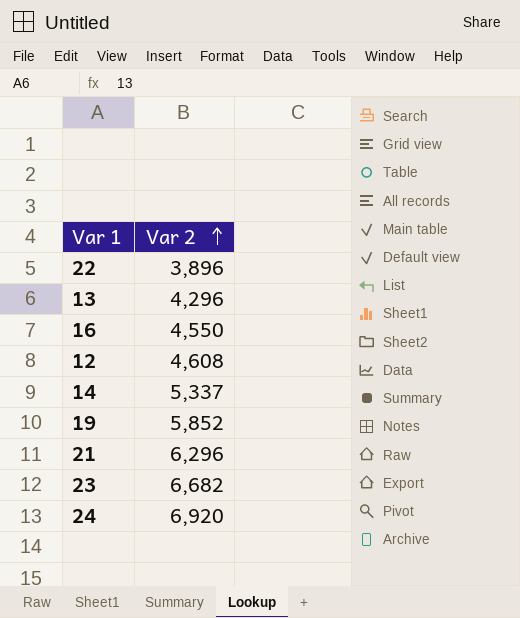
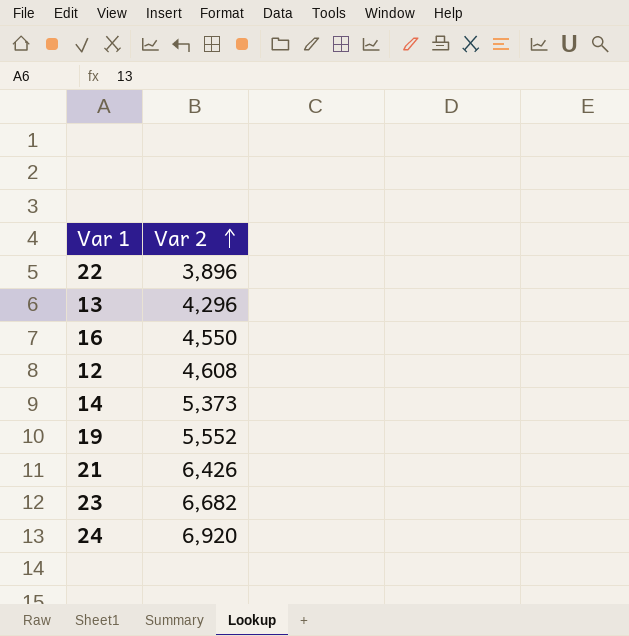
14 | Var 2: 5,337 -> 5,373
19 | Var 2: 5,852 -> 5,552
21 | Var 2: 6,296 -> 6,426

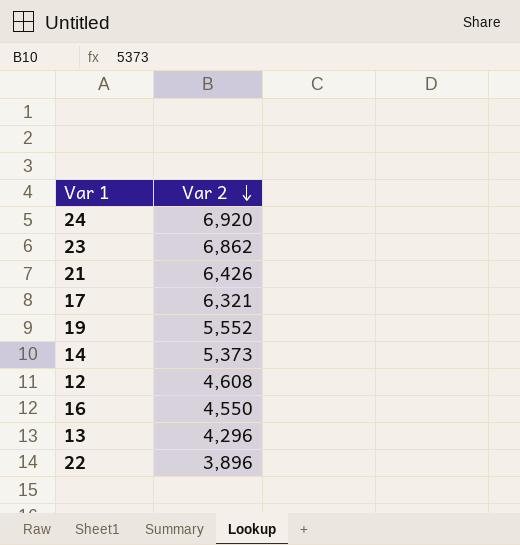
row order: Var 2 ascending -> Var 2 descending
23 | Var 2: 6,682 -> 6,862
row 17: none -> 6,321

